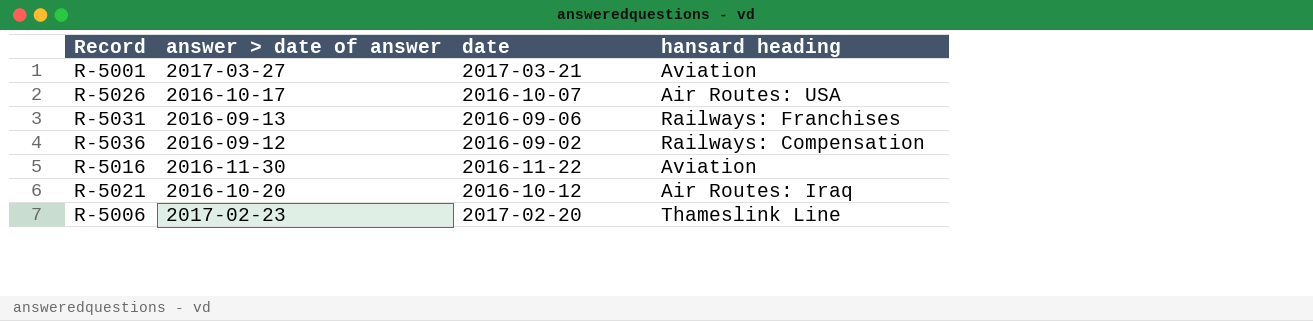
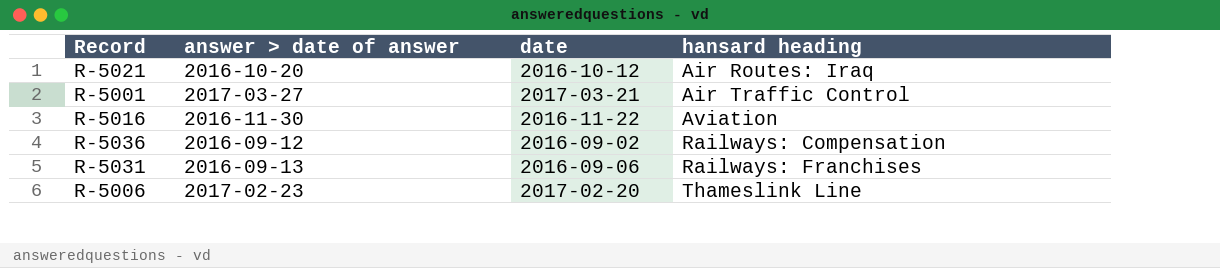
row order: none -> hansard heading ascending
row R-5026: 2016-10-17 | 2016-10-07 | Air Routes: USA -> none
R-5001 | hansard heading: Aviation -> Air Traffic Control

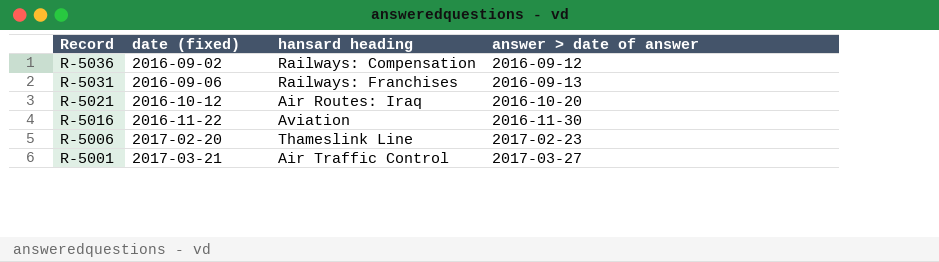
row order: hansard heading ascending -> Record descending
column name: date -> date (fixed)
column answer > date of answer | position: 2 -> 4

